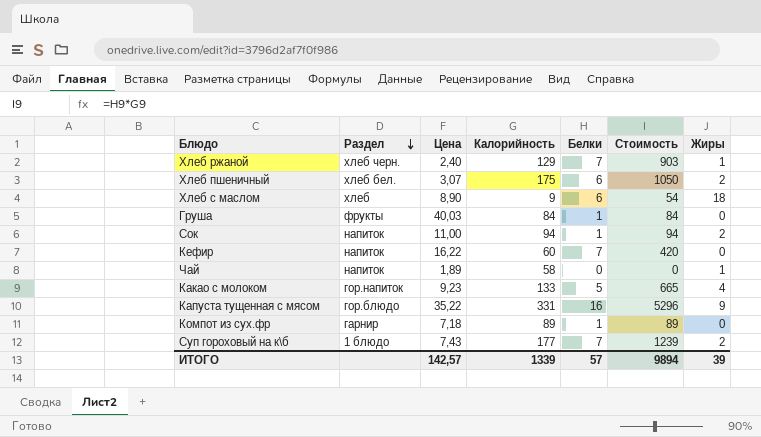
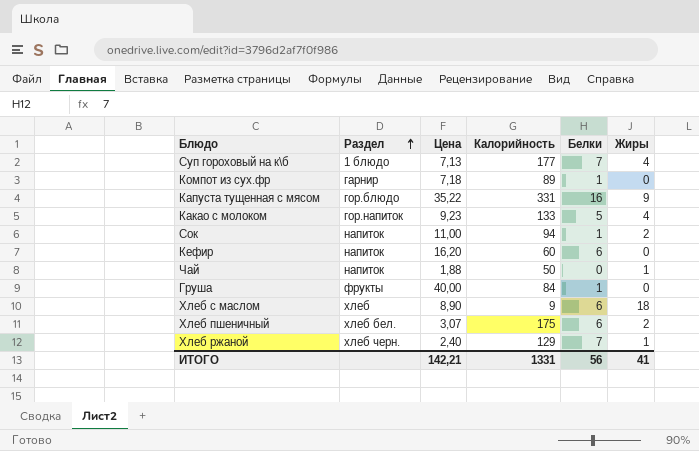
row order: Раздел descending -> Раздел ascending
column Стоимость | formula: [Калорийность] * [Белки] -> none
Суп гороховый на к\б | Цена: 7,43 -> 7,13
Суп гороховый на к\б | Жиры: 2 -> 4
Кефир | Цена: 16,22 -> 16,20
Кефир | Белки: 7 -> 6
Чай | Цена: 1,89 -> 1,88
Чай | Калорийность: 58 -> 50
Груша | Цена: 40,03 -> 40,00
ИТОГО | Цена: 142,57 -> 142,21
ИТОГО | Калорийность: 1339 -> 1331
ИТОГО | Белки: 57 -> 56
ИТОГО | Жиры: 39 -> 41

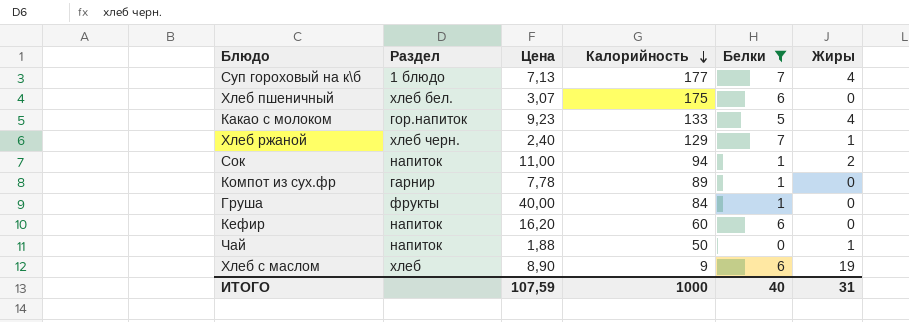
filter: none -> Белки != 16
row order: Раздел ascending -> Калорийность descending
Хлеб пшеничный | Жиры: 2 -> 0
Компот из сух.фр | Цена: 7,18 -> 7,78
Хлеб с маслом | Жиры: 18 -> 19
ИТОГО | Цена: 142,21 -> 107,59
ИТОГО | Калорийность: 1331 -> 1000
ИТОГО | Белки: 56 -> 40
ИТОГО | Жиры: 41 -> 31

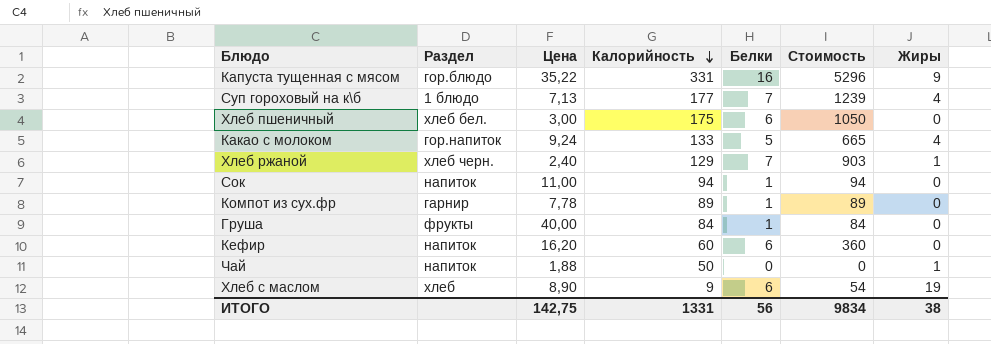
filter: Белки != 16 -> none
column Стоимость | formula: none -> [Калорийность] * [Белки]
Хлеб пшеничный | Цена: 3,07 -> 3,00
Какао с молоком | Цена: 9,23 -> 9,24
Сок | Жиры: 2 -> 0
ИТОГО | Цена: 107,59 -> 142,75
ИТОГО | Калорийность: 1000 -> 1331
ИТОГО | Белки: 40 -> 56
ИТОГО | Жиры: 31 -> 38

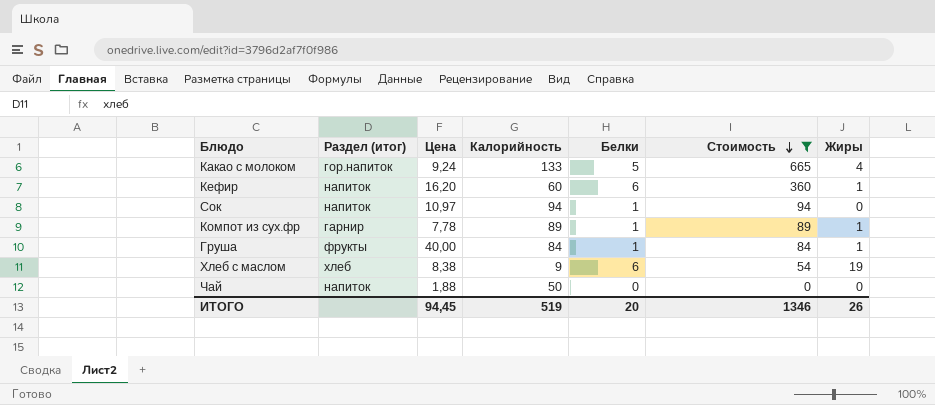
filter: none -> Стоимость <= 665
row order: Калорийность descending -> Стоимость descending
column name: Раздел -> Раздел (итог)
Кефир | Жиры: 0 -> 1
Сок | Цена: 11,00 -> 10,97
Компот из сух.фр | Жиры: 0 -> 1
Груша | Жиры: 0 -> 1
Хлеб с маслом | Цена: 8,90 -> 8,38
Чай | Жиры: 1 -> 0
ИТОГО | Цена: 142,75 -> 94,45
ИТОГО | Калорийность: 1331 -> 519
ИТОГО | Белки: 56 -> 20
ИТОГО | Стоимость: 9834 -> 1346
ИТОГО | Жиры: 38 -> 26

